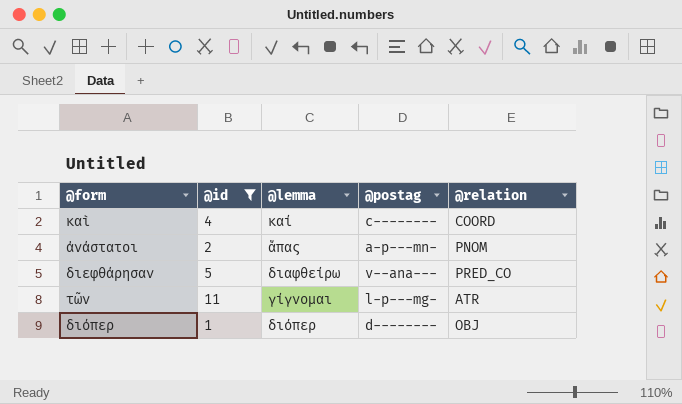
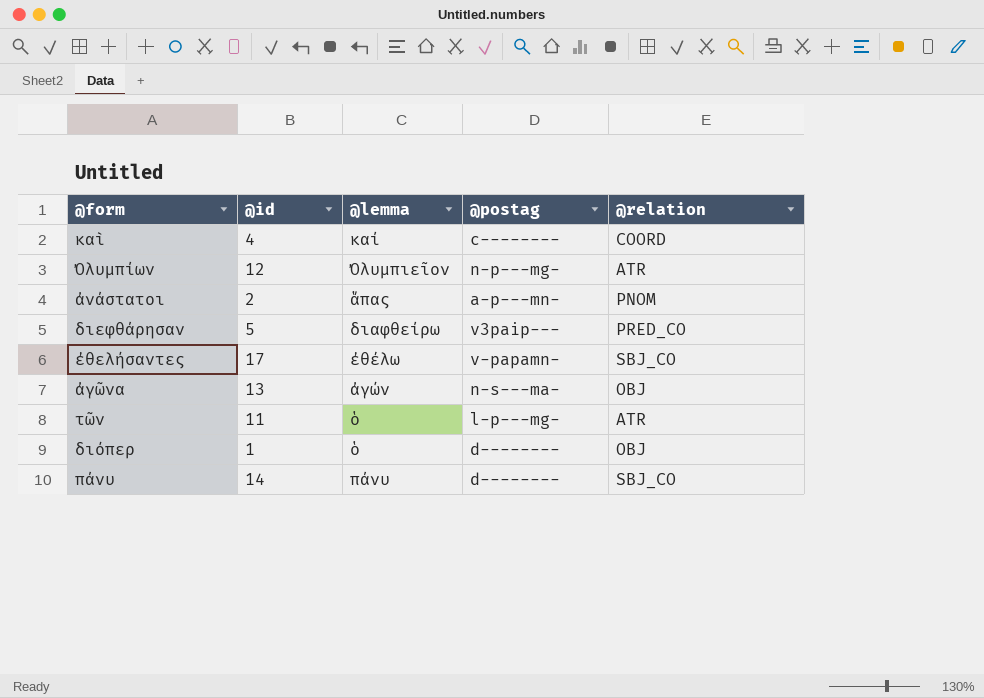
filter: @id <= 11 -> none
διεφθάρησαν | @postag: v--ana--- -> v3paip---
τῶν | @lemma: γίγνομαι -> ὁ
διόπερ | @lemma: διόπερ -> ὁ

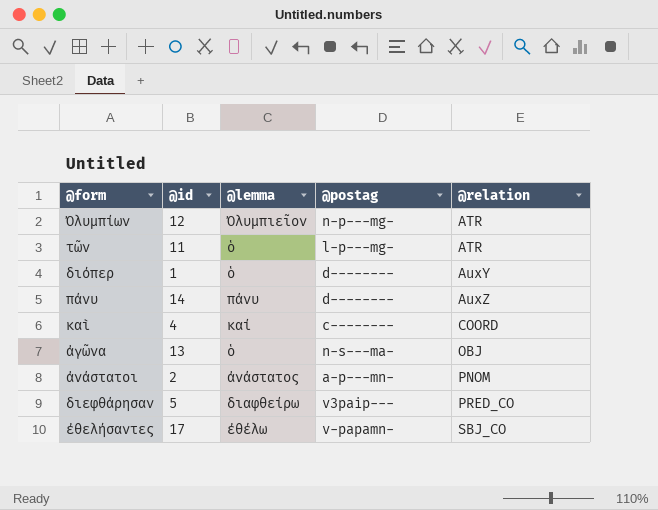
row order: none -> @relation ascending
διόπερ | @relation: OBJ -> AuxY
πάνυ | @relation: SBJ_CO -> AuxZ
ἀγῶνα | @lemma: ἀγών -> ὁ
ἀνάστατοι | @lemma: ἅπας -> ἀνάστατος

